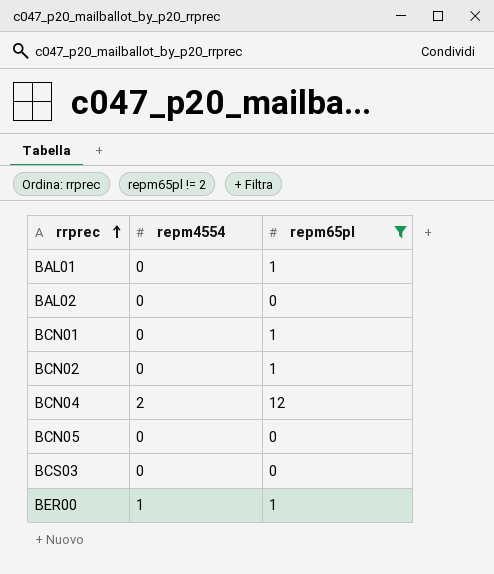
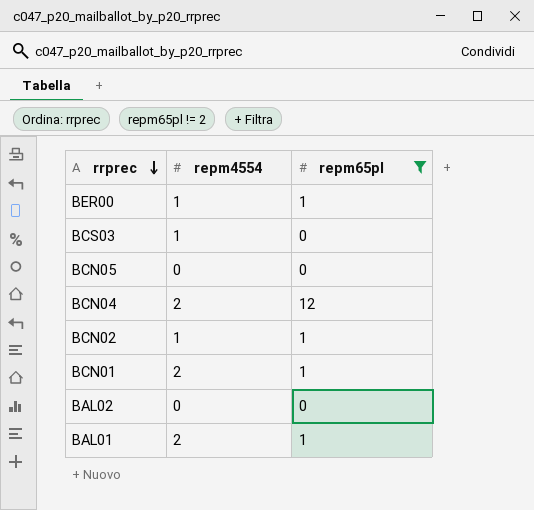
row order: rrprec ascending -> rrprec descending
BCS03 | repm4554: 0 -> 1
BCN02 | repm4554: 0 -> 1
BCN01 | repm4554: 0 -> 2
BAL01 | repm4554: 0 -> 2

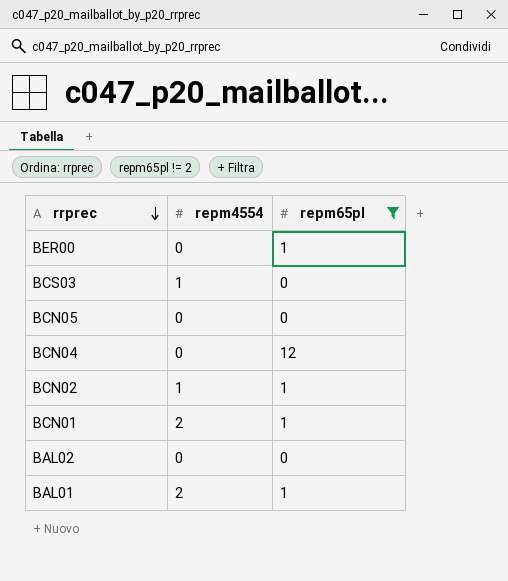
BER00 | repm4554: 1 -> 0
BCN04 | repm4554: 2 -> 0

